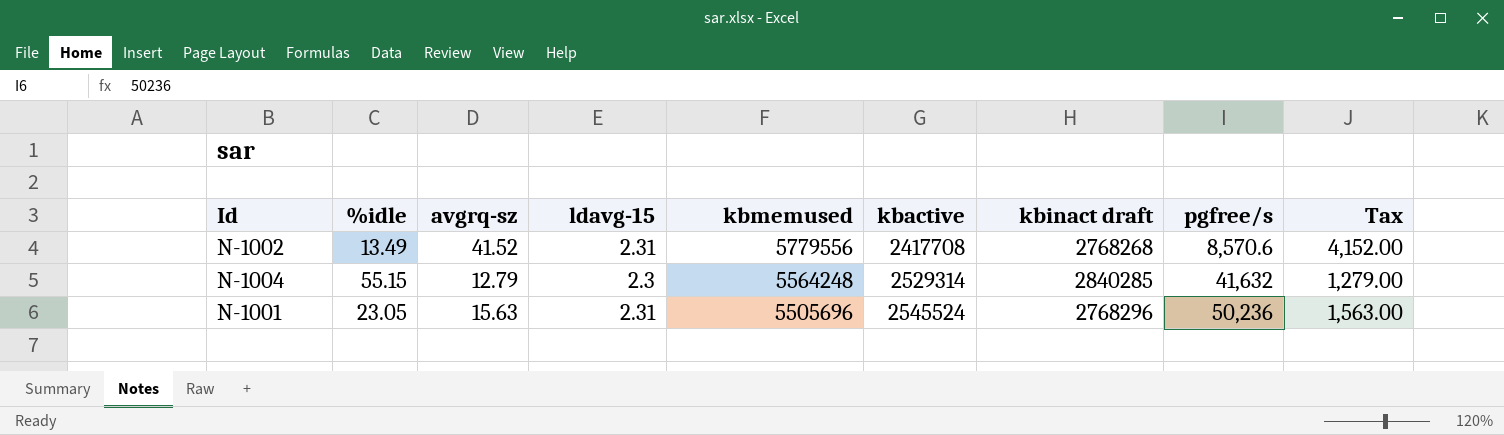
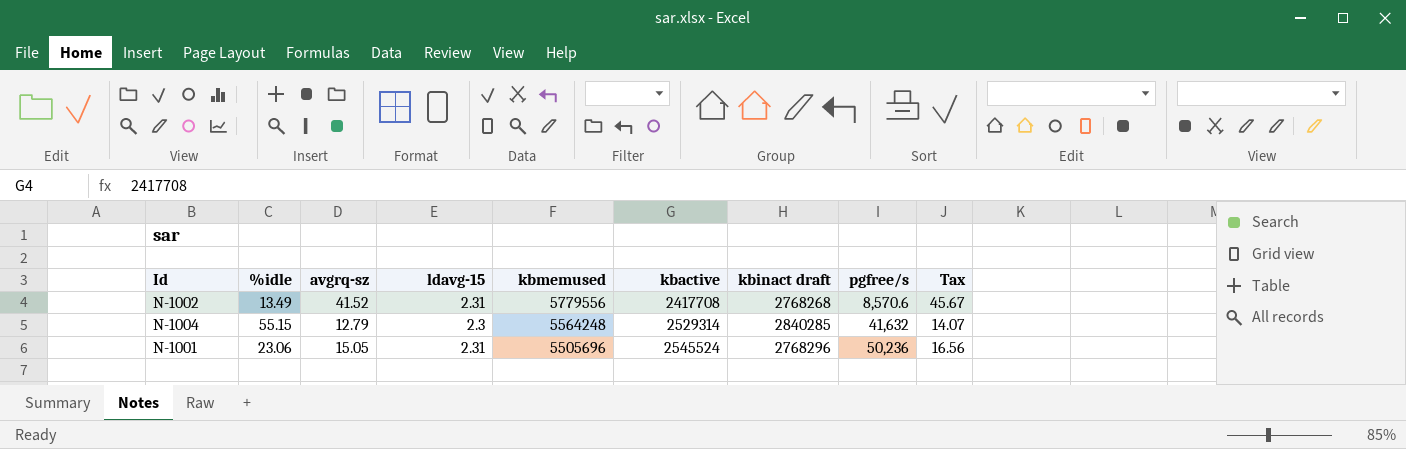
column Tax | formula: [avgrq-sz] * 100 -> [avgrq-sz] * 1.1
N-1001 | %idle: 23.05 -> 23.06
N-1001 | avgrq-sz: 15.63 -> 15.05

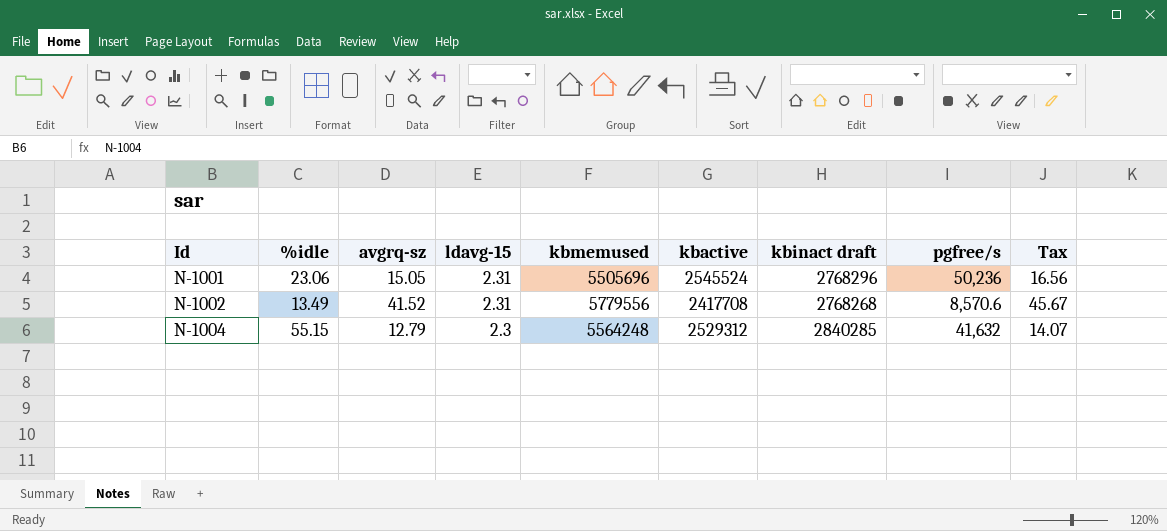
row order: kbmemused descending -> Id ascending
N-1004 | kbactive: 2529314 -> 2529312

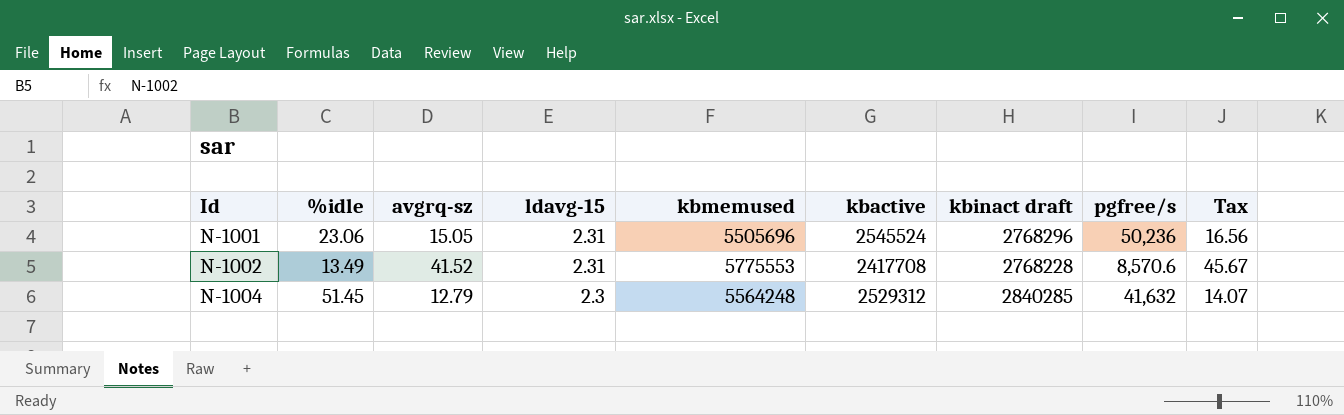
N-1002 | kbmemused: 5779556 -> 5775553
N-1002 | kbinact draft: 2768268 -> 2768228
N-1004 | %idle: 55.15 -> 51.45

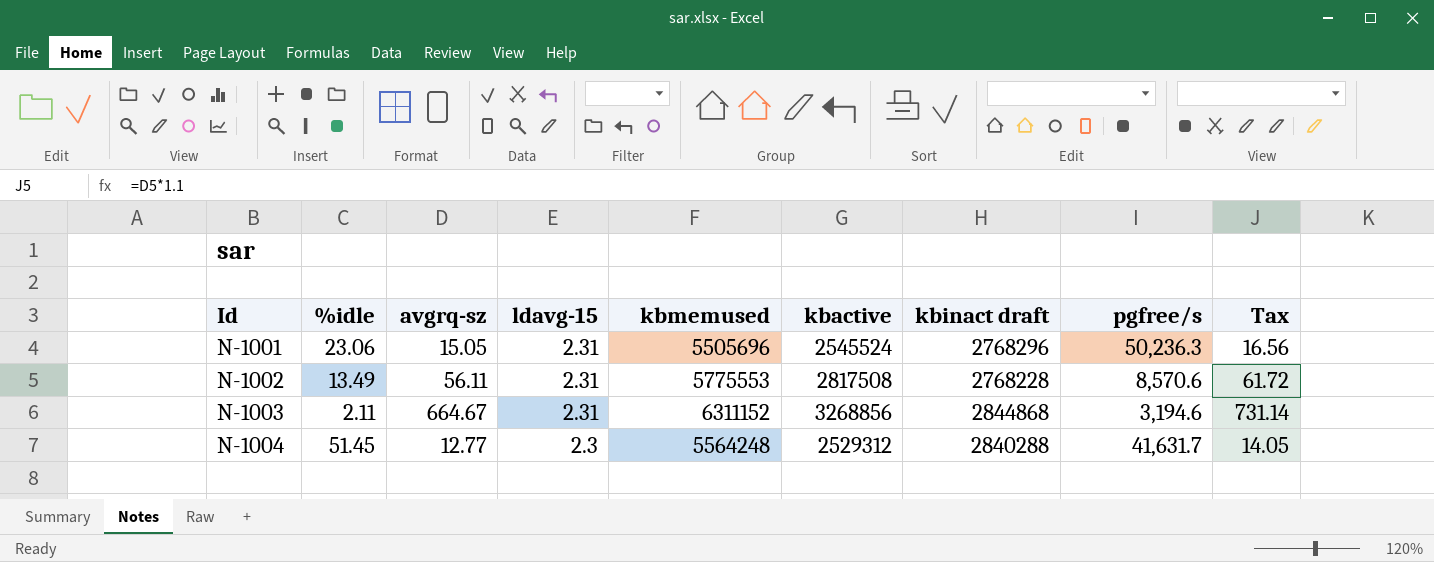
N-1001 | pgfree/s: 50,236 -> 50,236.3
N-1002 | avgrq-sz: 41.52 -> 56.11
N-1002 | kbactive: 2417708 -> 2817508
N-1002 | Tax: 45.67 -> 61.72
row N-1003: none -> 2.11 | 664.67 | 2.31 | 6311152 | 3268856 | 2844868 | 3,194.6 | 731.14
N-1004 | avgrq-sz: 12.79 -> 12.77
N-1004 | kbinact draft: 2840285 -> 2840288
N-1004 | pgfree/s: 41,632 -> 41,631.7
N-1004 | Tax: 14.07 -> 14.05

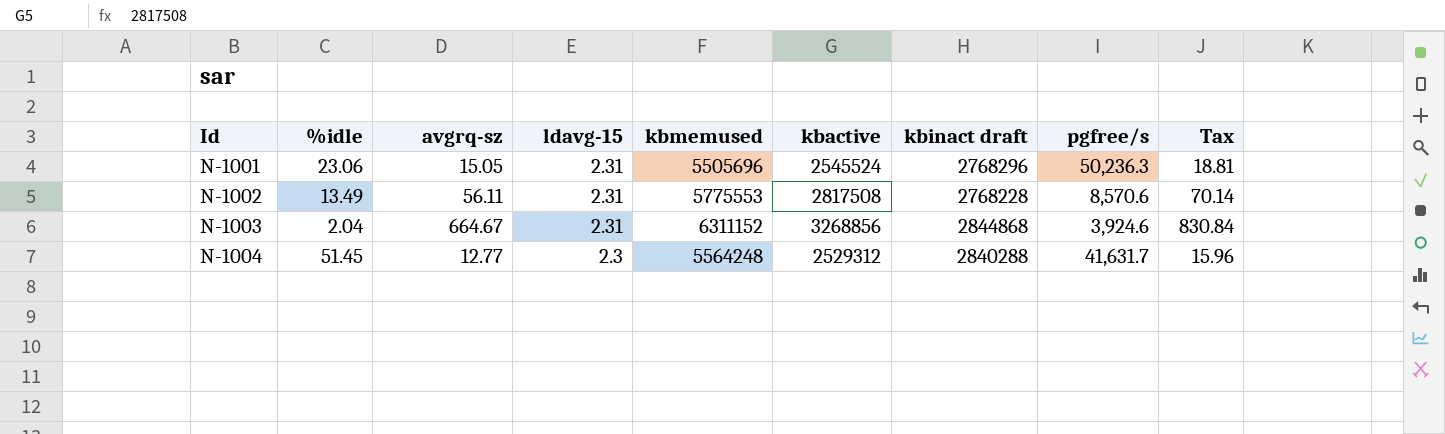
column Tax | formula: [avgrq-sz] * 1.1 -> [avgrq-sz] * 1.25
N-1003 | %idle: 2.11 -> 2.04
N-1003 | pgfree/s: 3,194.6 -> 3,924.6

